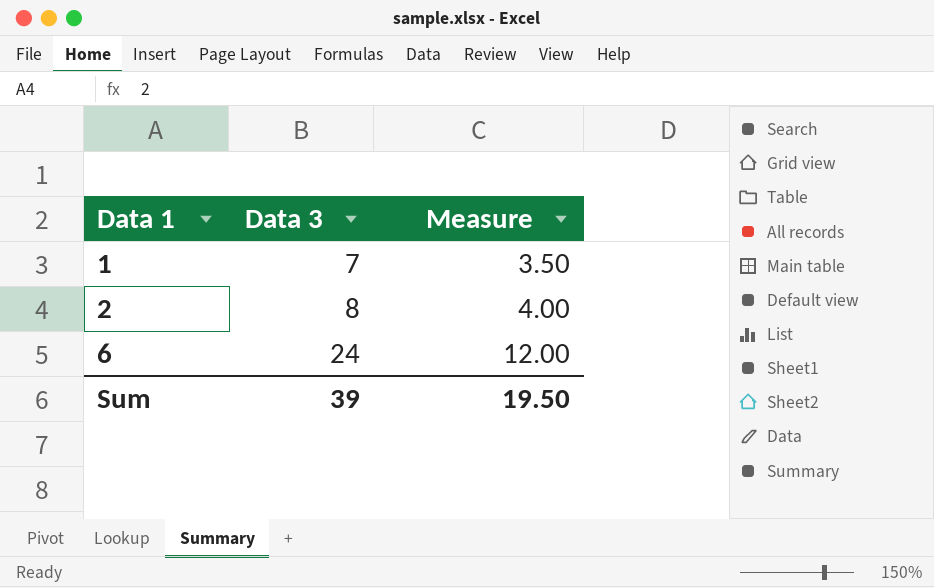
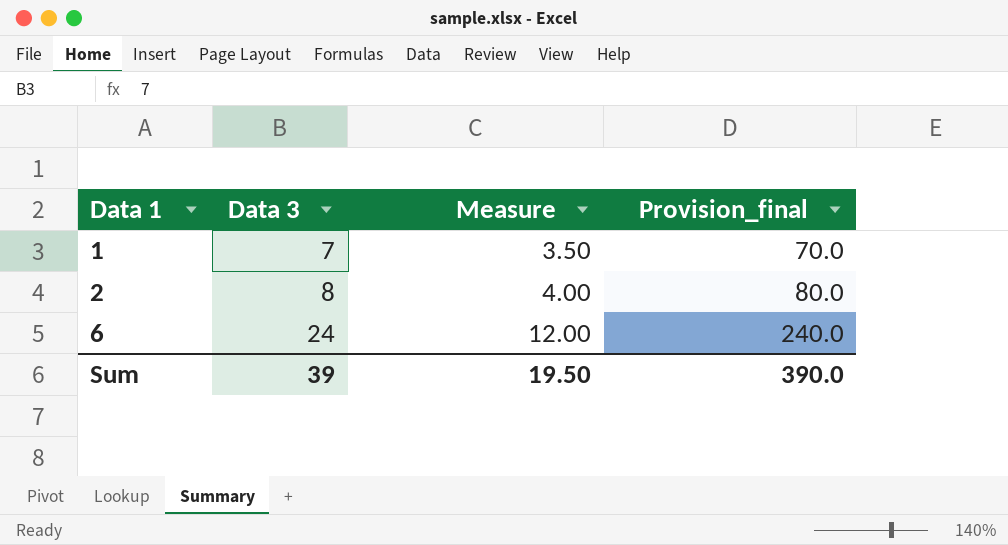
column Provision_final | formula: none -> [Data 3] * 10

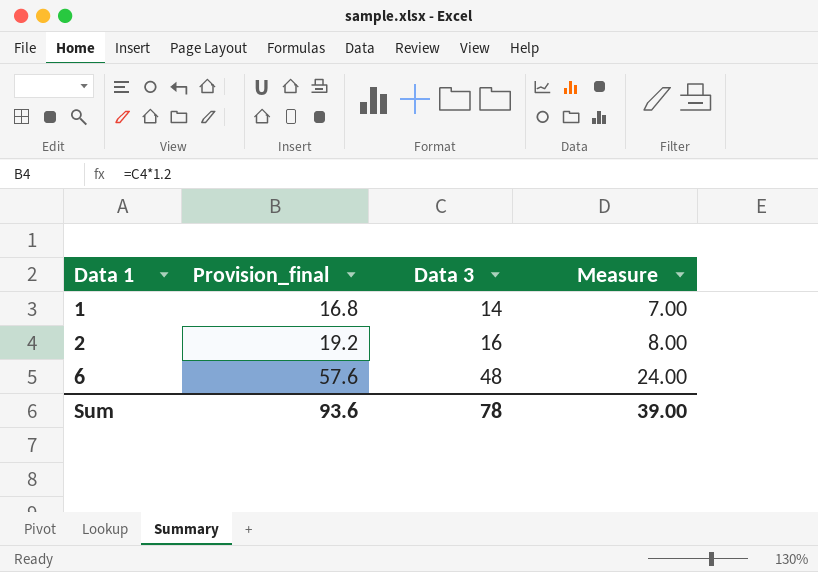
column Provision_final | formula: [Data 3] * 10 -> [Data 3] * 1.2
column Provision_final | position: 4 -> 2
1 | Data 3: 7 -> 14
1 | Measure: 3.50 -> 7.00
2 | Data 3: 8 -> 16
2 | Measure: 4.00 -> 8.00
6 | Data 3: 24 -> 48
6 | Measure: 12.00 -> 24.00
Sum | Provision_final: 390.0 -> 93.6
Sum | Data 3: 39 -> 78
Sum | Measure: 19.50 -> 39.00

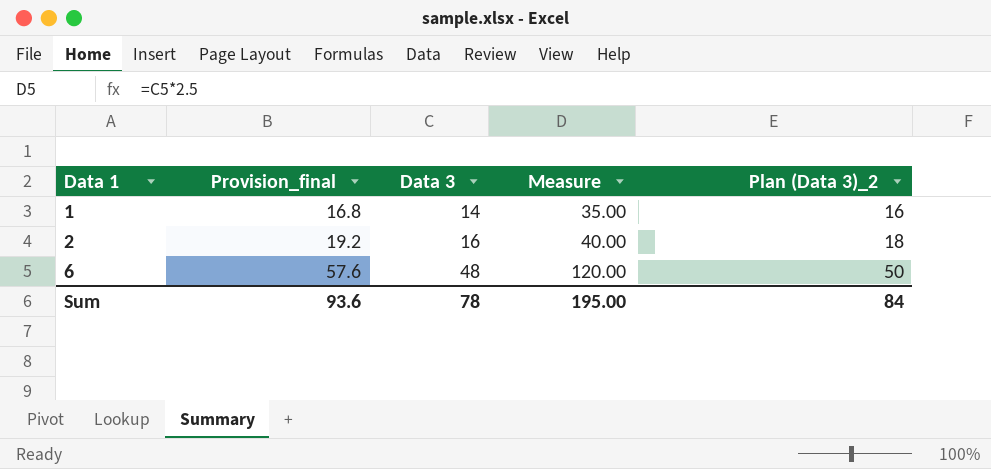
column Measure | formula: [Data 3] * 0.5 -> [Data 3] * 2.5
column Plan (Data 3)_2 | formula: none -> [Data 3] + 2
Sum | Measure: 39.00 -> 195.00

